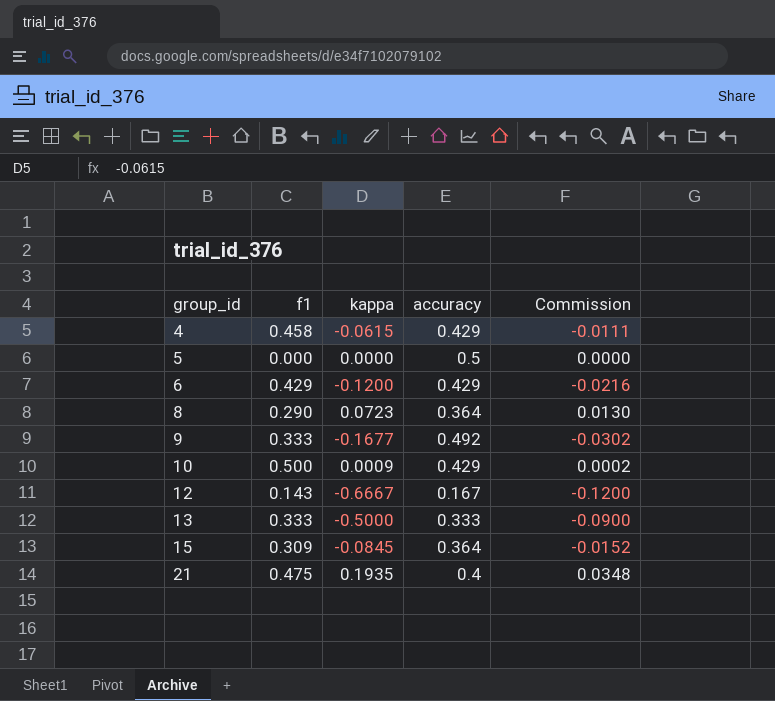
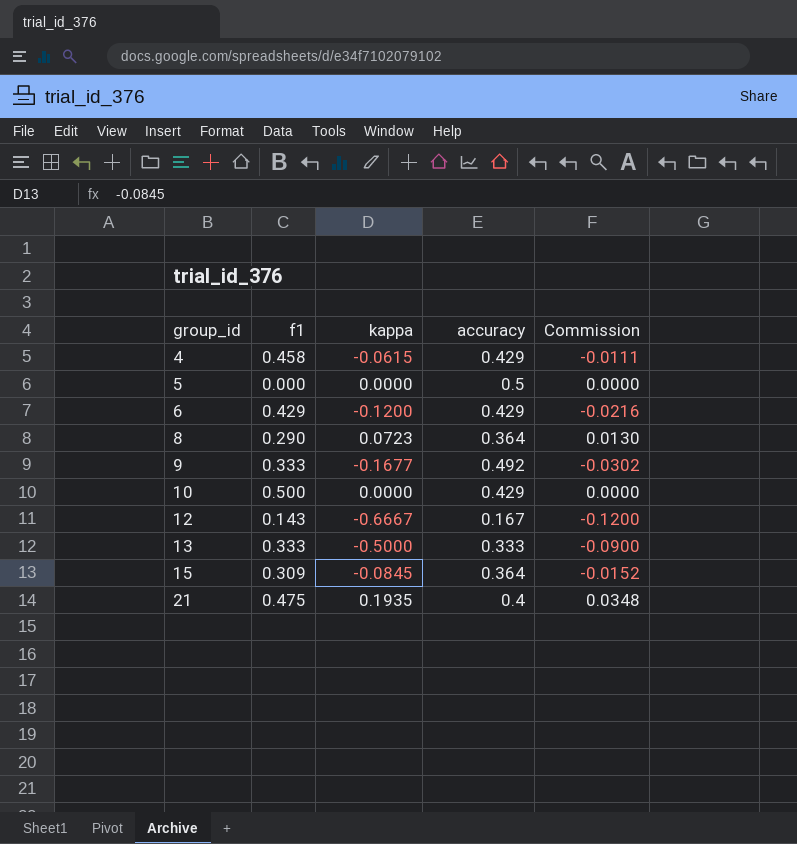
10 | kappa: 0.0009 -> 0.0000
10 | Commission: 0.0002 -> 0.0000

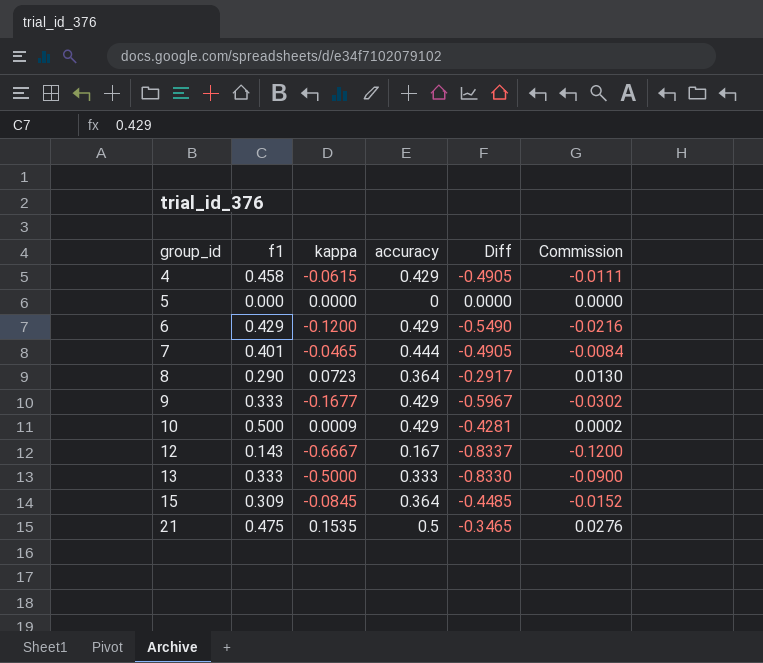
column Diff | formula: none -> [kappa] - [accuracy]
5 | accuracy: 0.5 -> 0
row 7: none -> 0.401 | -0.0465 | 0.444 | -0.4905 | -0.0084
9 | accuracy: 0.492 -> 0.429
10 | kappa: 0.0000 -> 0.0009
10 | Commission: 0.0000 -> 0.0002
21 | kappa: 0.1935 -> 0.1535
21 | accuracy: 0.4 -> 0.5
21 | Commission: 0.0348 -> 0.0276

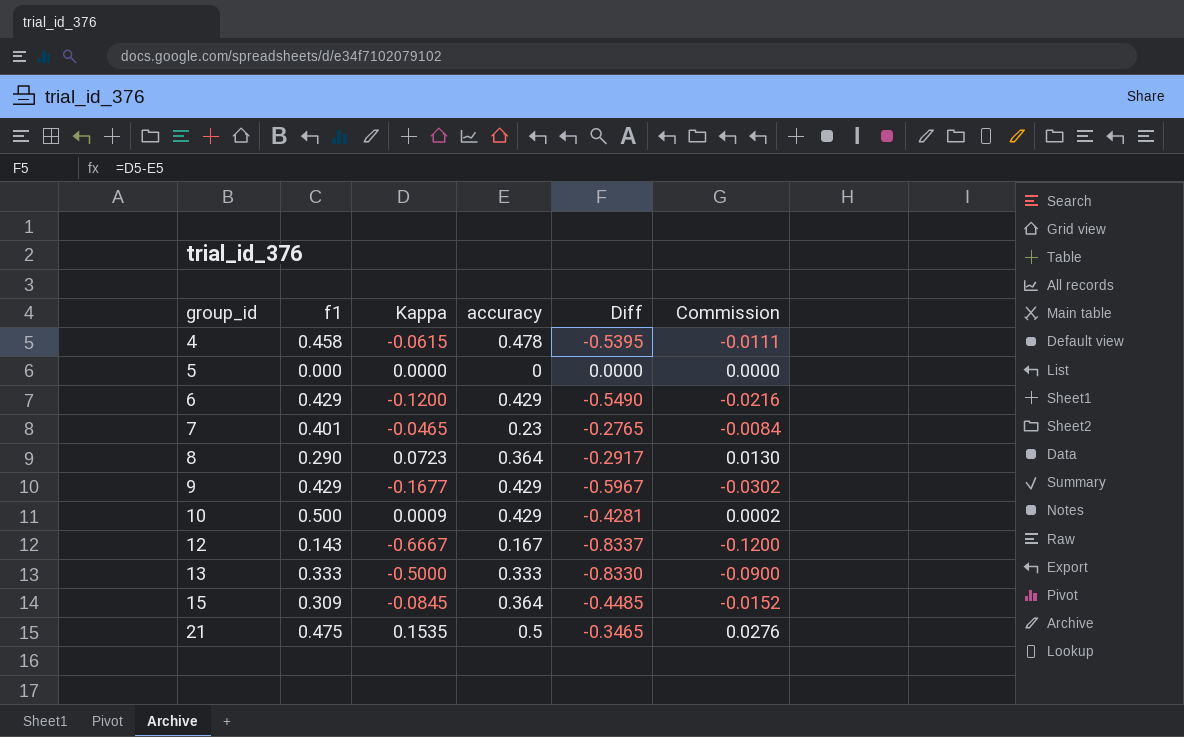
column name: kappa -> Kappa
4 | accuracy: 0.429 -> 0.478
4 | Diff: -0.4905 -> -0.5395
7 | accuracy: 0.444 -> 0.23
7 | Diff: -0.4905 -> -0.2765
9 | f1: 0.333 -> 0.429

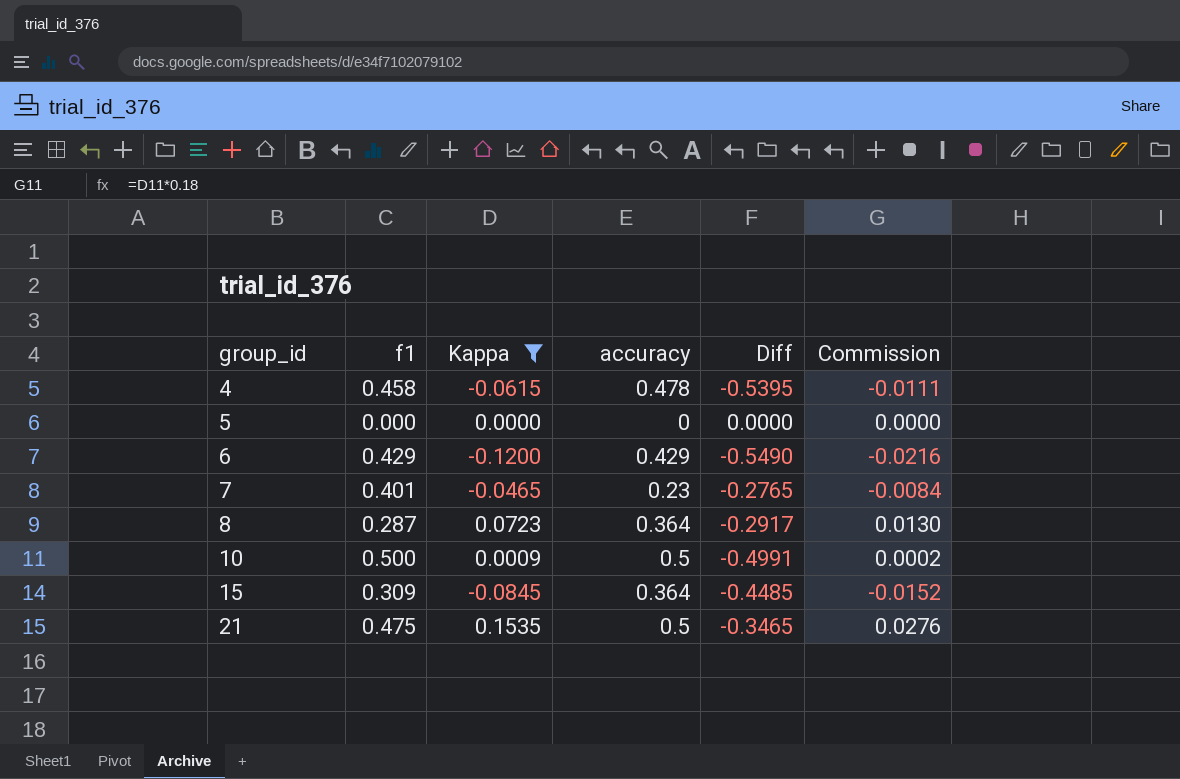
filter: none -> Kappa >= -0.1200
8 | f1: 0.290 -> 0.287
10 | accuracy: 0.429 -> 0.5
10 | Diff: -0.4281 -> -0.4991

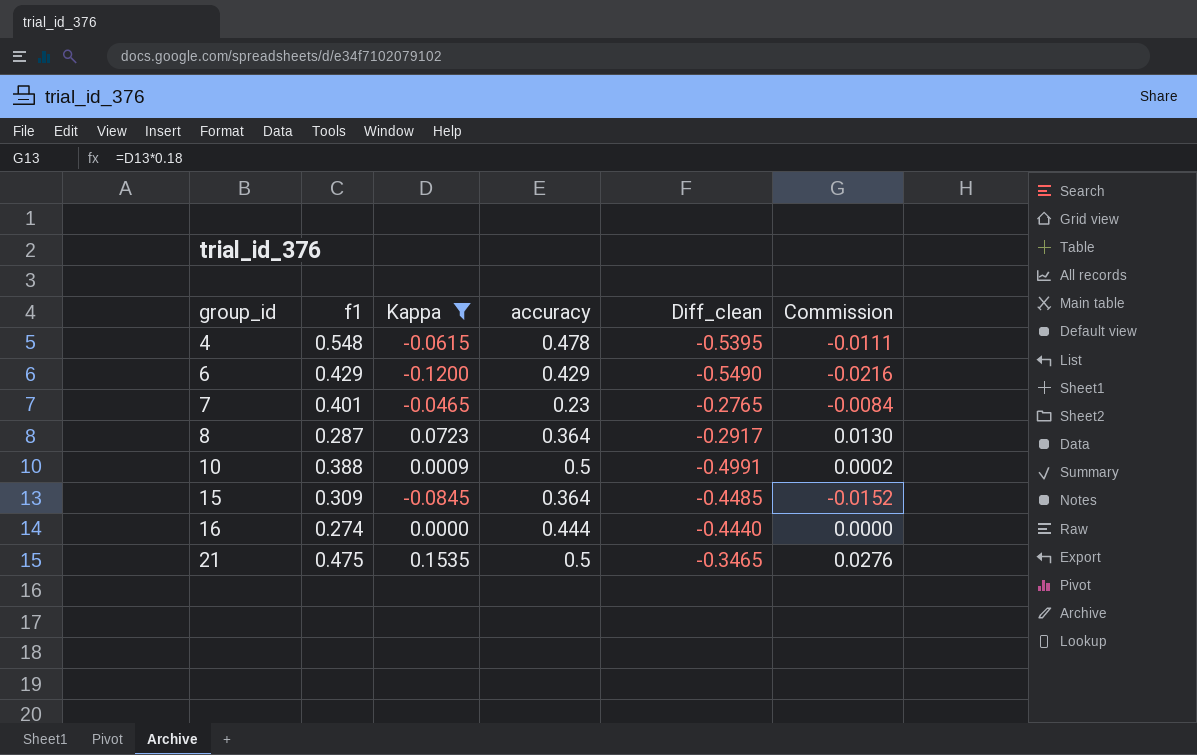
column name: Diff -> Diff_clean
row 5: 0.000 | 0.0000 | 0 | 0.0000 | 0.0000 -> none
4 | f1: 0.458 -> 0.548
10 | f1: 0.500 -> 0.388
row 16: none -> 0.274 | 0.0000 | 0.444 | -0.4440 | 0.0000

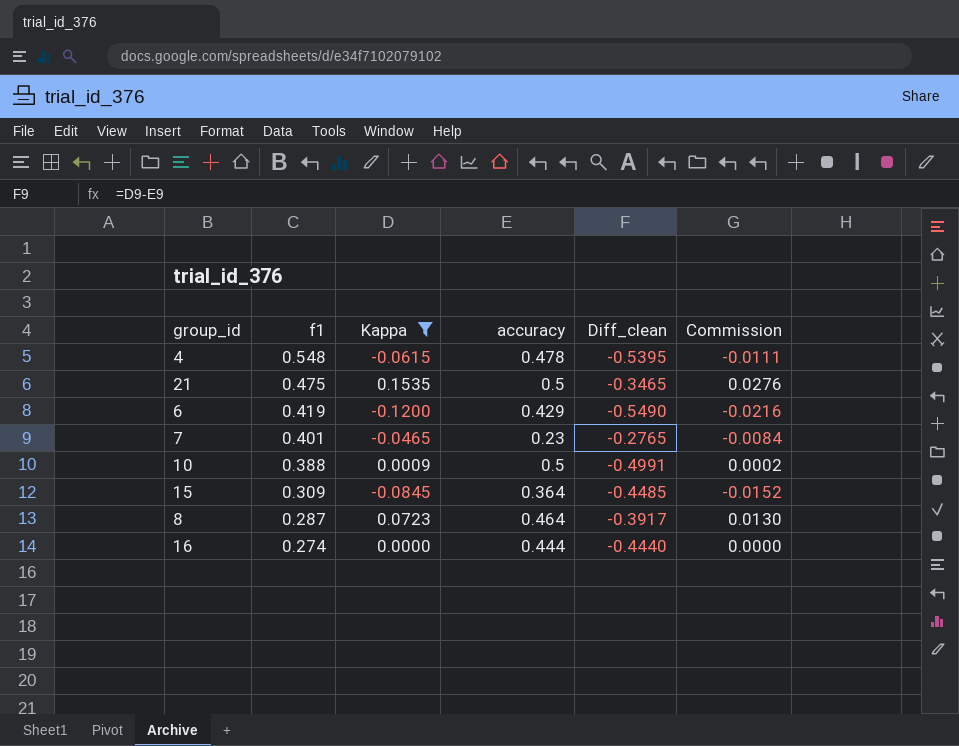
row order: group_id ascending -> f1 descending
6 | f1: 0.429 -> 0.419
8 | accuracy: 0.364 -> 0.464
8 | Diff_clean: -0.2917 -> -0.3917

